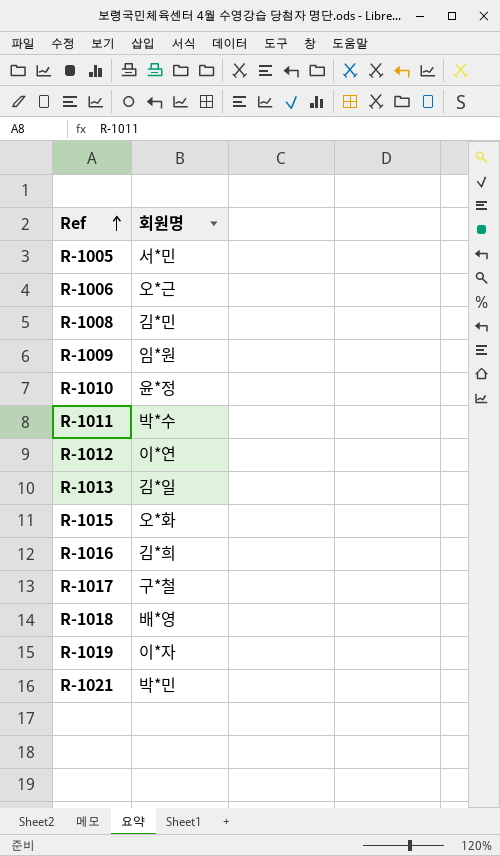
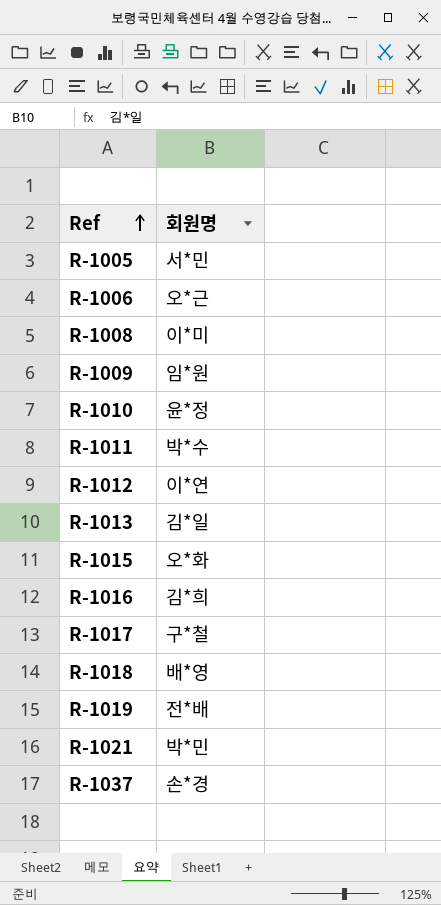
R-1008 | 회원명: 김*민 -> 이*미
R-1019 | 회원명: 이*자 -> 전*배
row R-1037: none -> 손*경

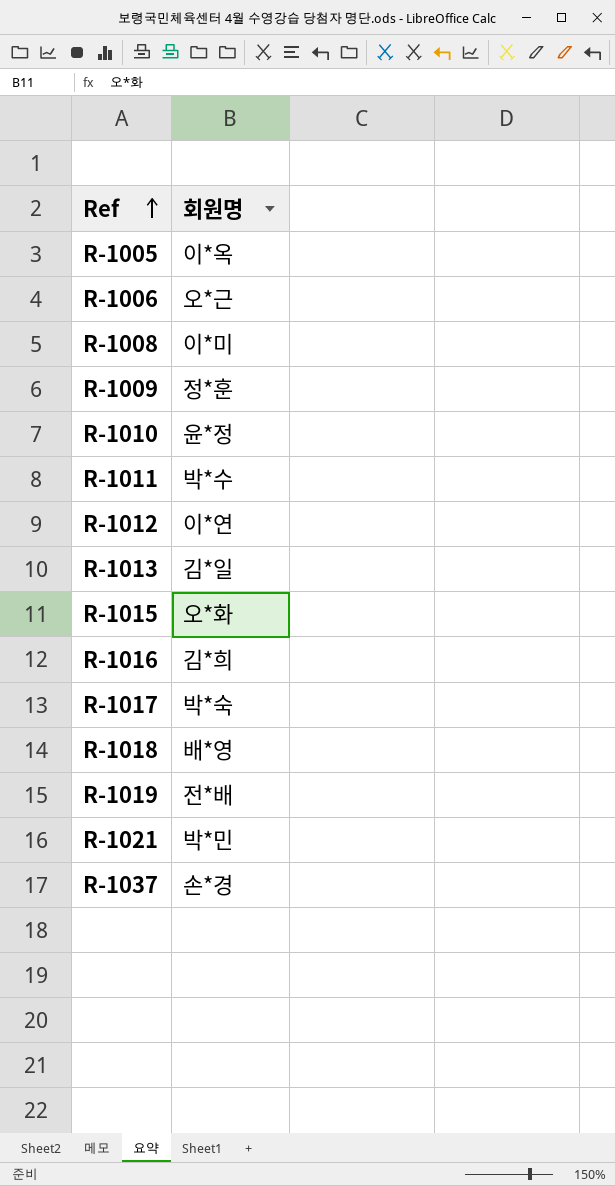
R-1005 | 회원명: 서*민 -> 이*옥
R-1009 | 회원명: 임*원 -> 정*훈
R-1017 | 회원명: 구*철 -> 박*숙

